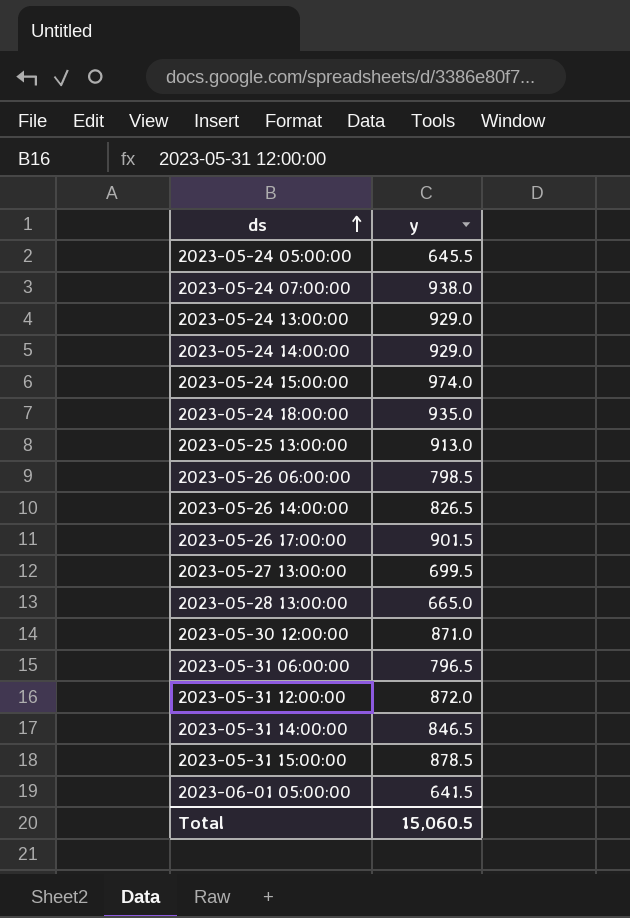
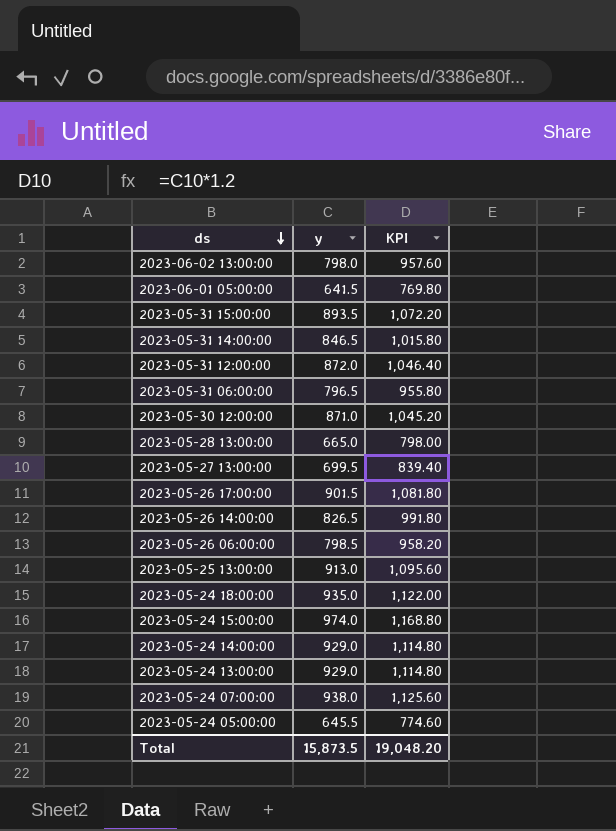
row order: ds ascending -> ds descending
column KPI | formula: none -> [y] * 1.2
row 2023-06-02 13:00:00: none -> 798.0 | 957.60
2023-05-31 15:00:00 | y: 878.5 -> 893.5
Total | y: 15,060.5 -> 15,873.5

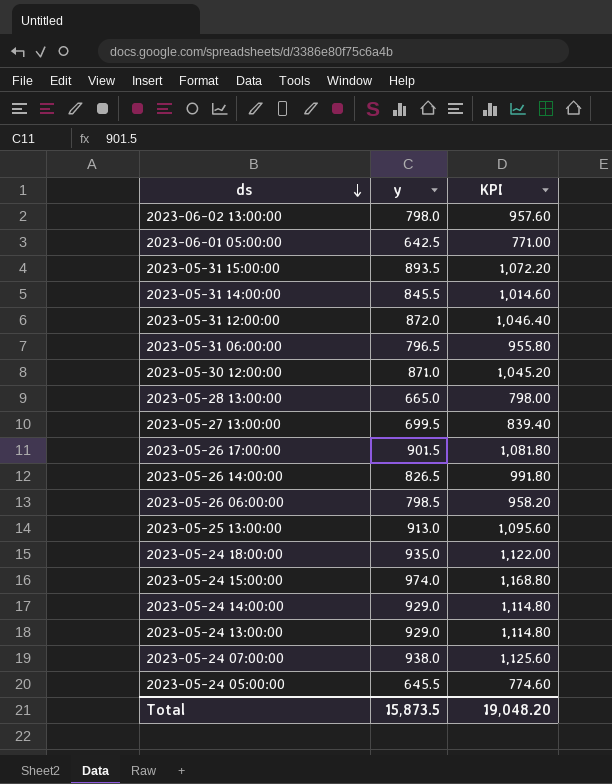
2023-06-01 05:00:00 | y: 641.5 -> 642.5
2023-06-01 05:00:00 | KPI: 769.80 -> 771.00
2023-05-31 14:00:00 | y: 846.5 -> 845.5
2023-05-31 14:00:00 | KPI: 1,015.80 -> 1,014.60

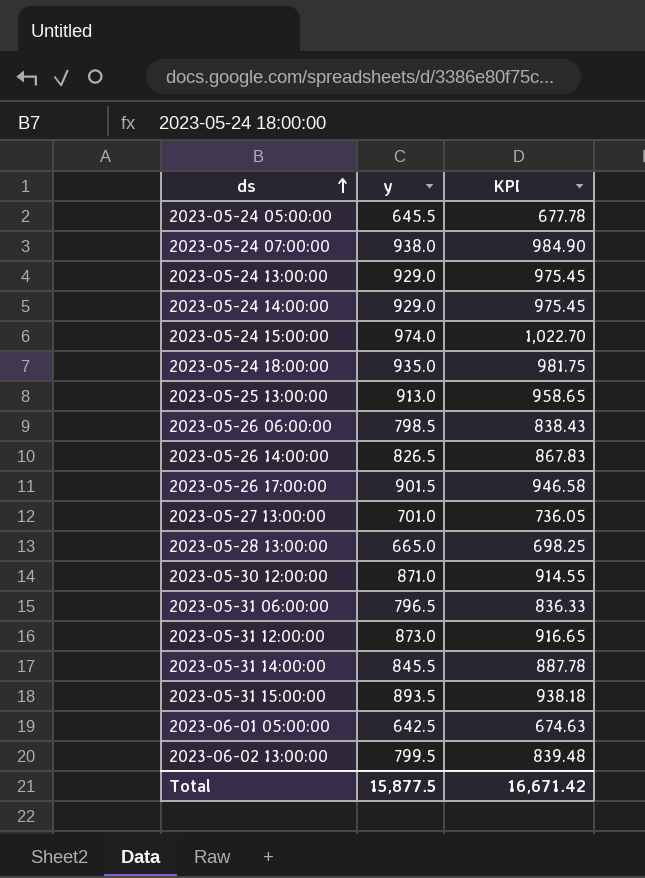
row order: ds descending -> ds ascending
column KPI | formula: [y] * 1.2 -> [y] * 1.05
2023-05-27 13:00:00 | y: 699.5 -> 701.0
2023-05-31 12:00:00 | y: 872.0 -> 873.0
2023-06-02 13:00:00 | y: 798.0 -> 799.5
Total | y: 15,873.5 -> 15,877.5
Total | KPI: 19,048.20 -> 16,671.42

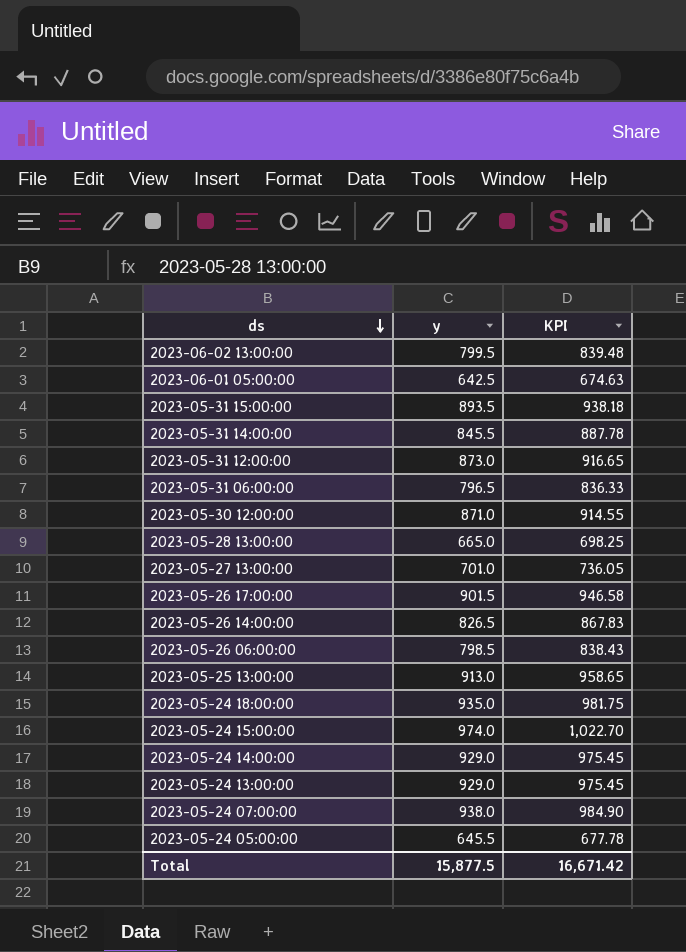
row order: ds ascending -> ds descending

